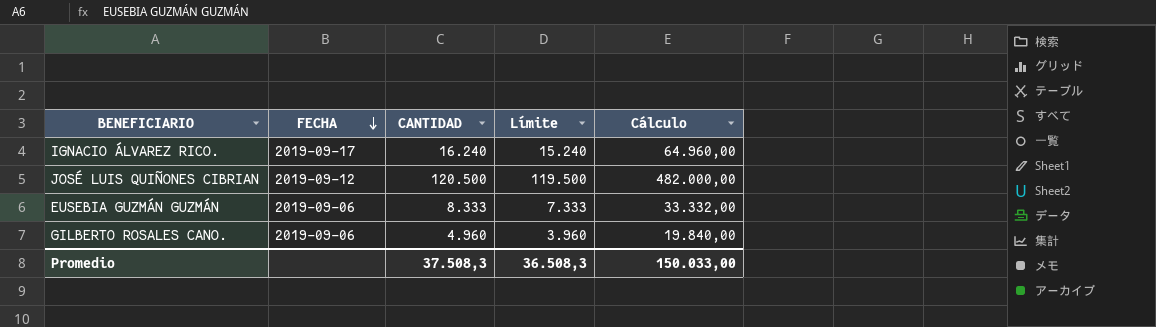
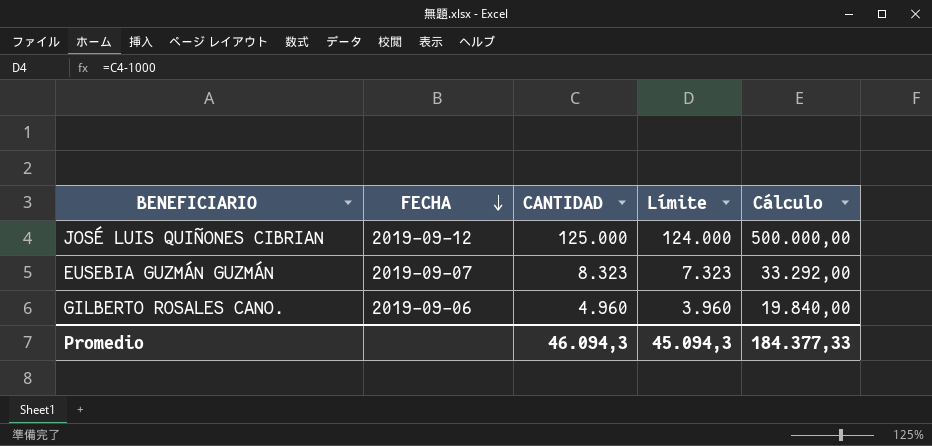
row IGNACIO ÁLVAREZ RICO.: 2019-09-17 | 16.240 | 15.240 | 64.960,00 -> none
JOSÉ LUIS QUIÑONES CIBRIAN | CANTIDAD: 120.500 -> 125.000
JOSÉ LUIS QUIÑONES CIBRIAN | Límite: 119.500 -> 124.000
JOSÉ LUIS QUIÑONES CIBRIAN | Cálculo: 482.000,00 -> 500.000,00
EUSEBIA GUZMÁN GUZMÁN | FECHA: 2019-09-06 -> 2019-09-07
EUSEBIA GUZMÁN GUZMÁN | CANTIDAD: 8.333 -> 8.323
EUSEBIA GUZMÁN GUZMÁN | Límite: 7.333 -> 7.323
EUSEBIA GUZMÁN GUZMÁN | Cálculo: 33.332,00 -> 33.292,00
Promedio | CANTIDAD: 37.508,3 -> 46.094,3
Promedio | Límite: 36.508,3 -> 45.094,3
Promedio | Cálculo: 150.033,00 -> 184.377,33

